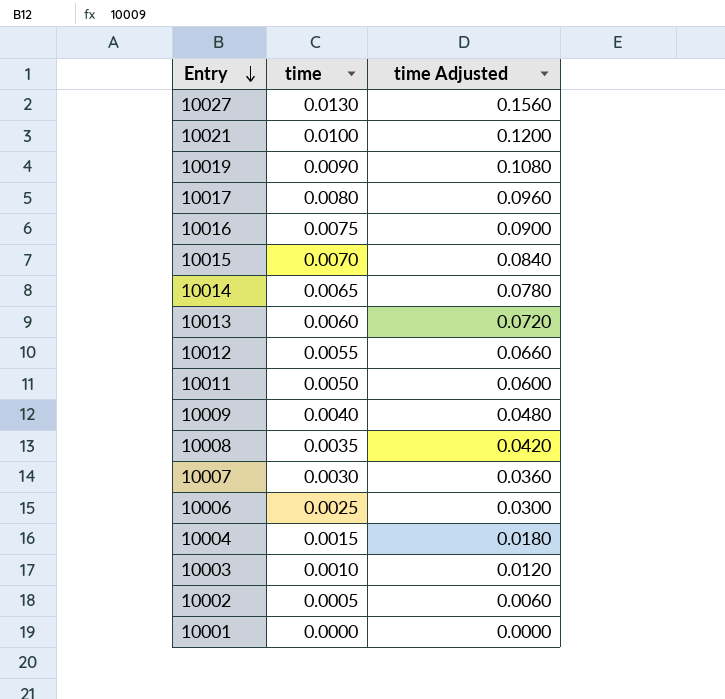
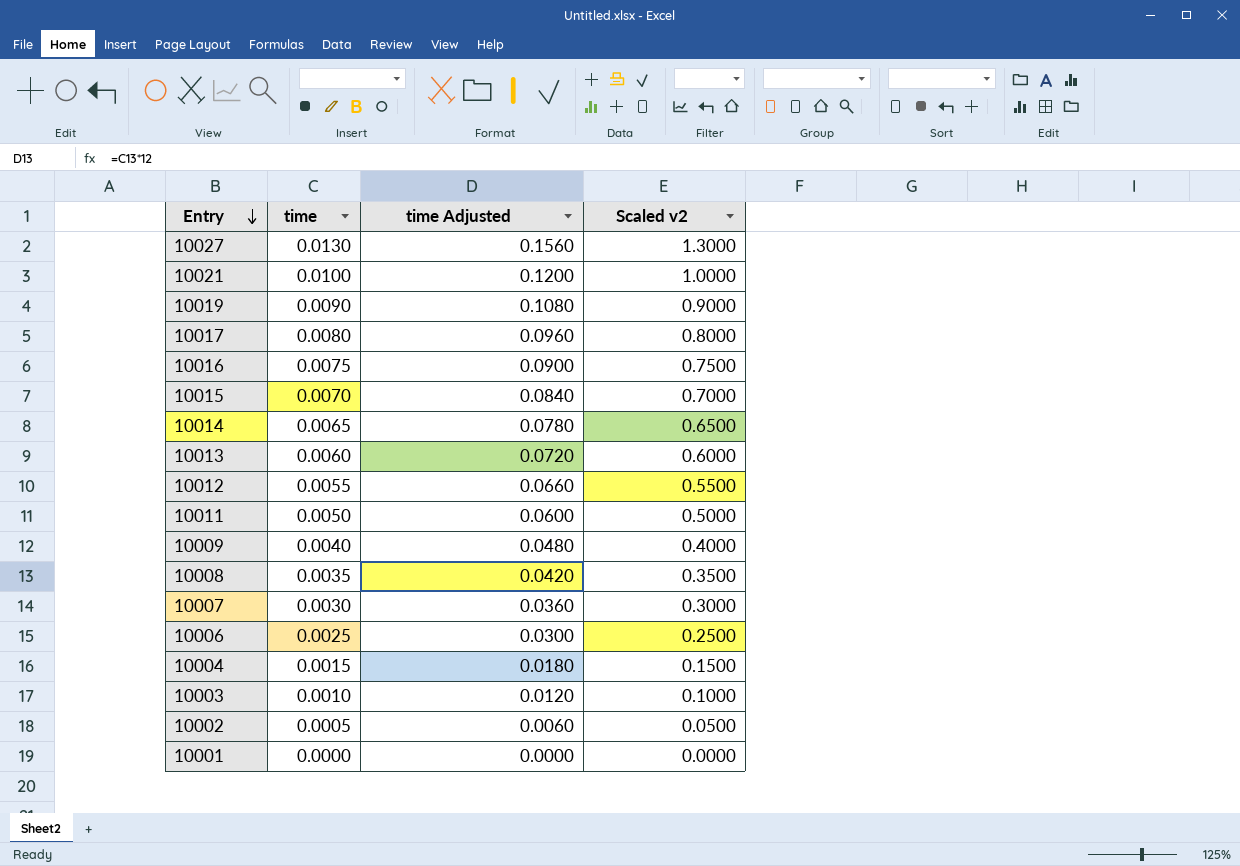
column Scaled v2 | formula: none -> [time] * 100

